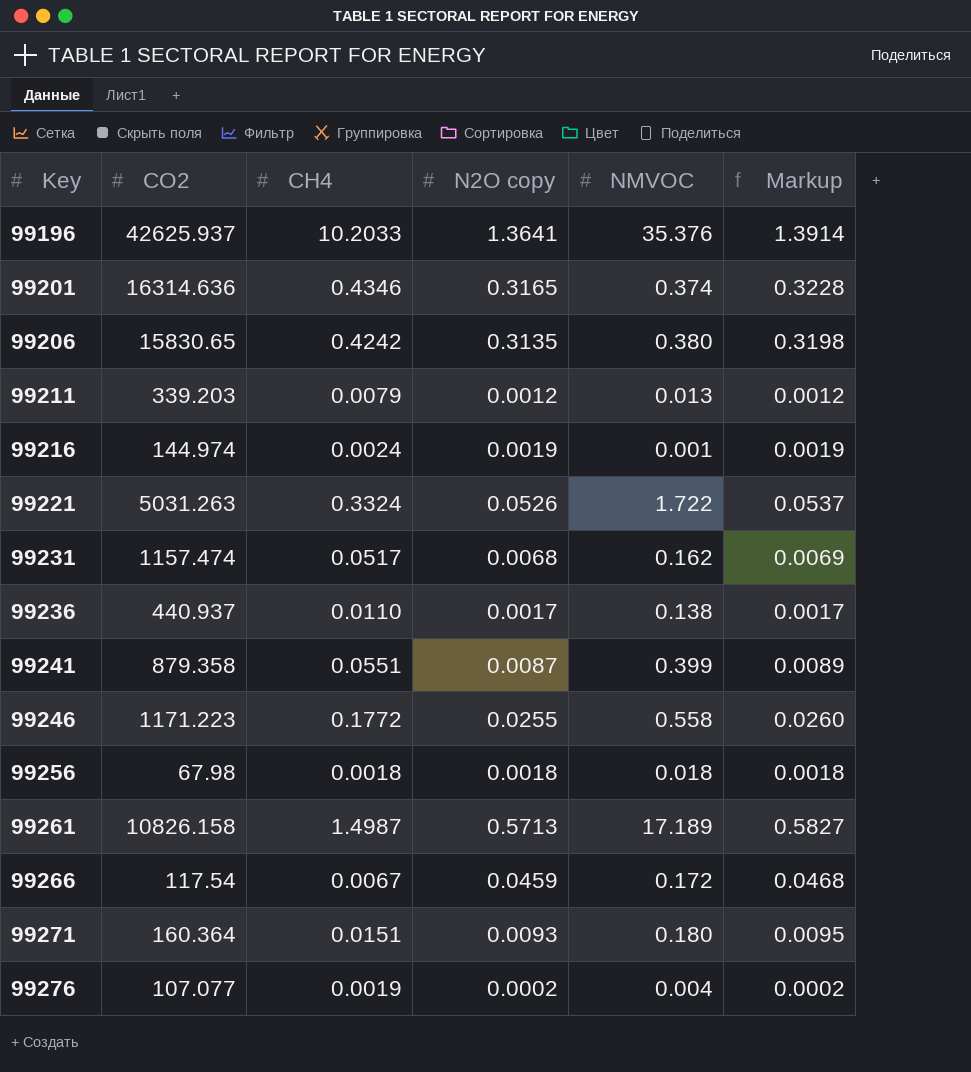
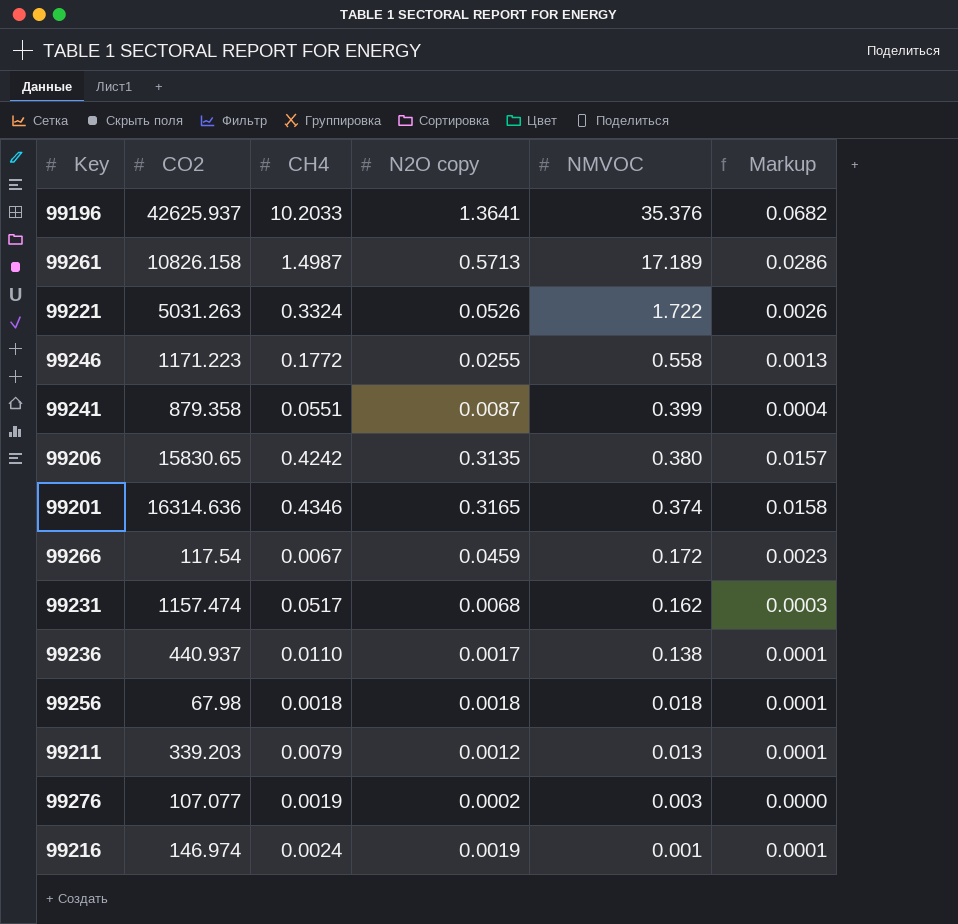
row order: Key ascending -> NMVOC descending
column Markup | formula: [N2O copy] * 1.02 -> [N2O copy] * 0.05
row 99271: 160.364 | 0.0151 | 0.0093 | 0.180 | 0.0095 -> none
99276 | NMVOC: 0.004 -> 0.003
99216 | CO2: 144.974 -> 146.974

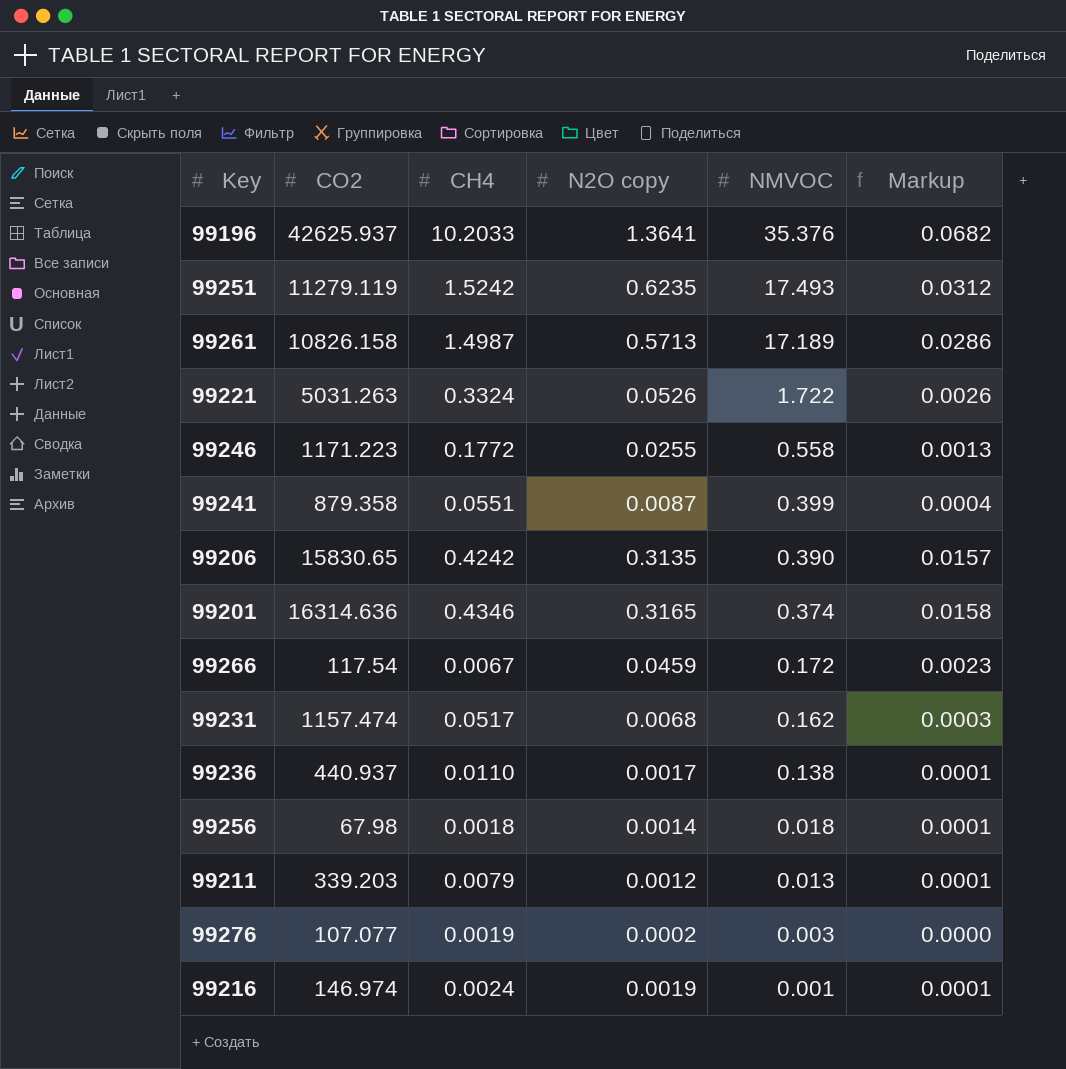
row 99251: none -> 11279.119 | 1.5242 | 0.6235 | 17.493 | 0.0312
99206 | NMVOC: 0.380 -> 0.390
99256 | N2O copy: 0.0018 -> 0.0014

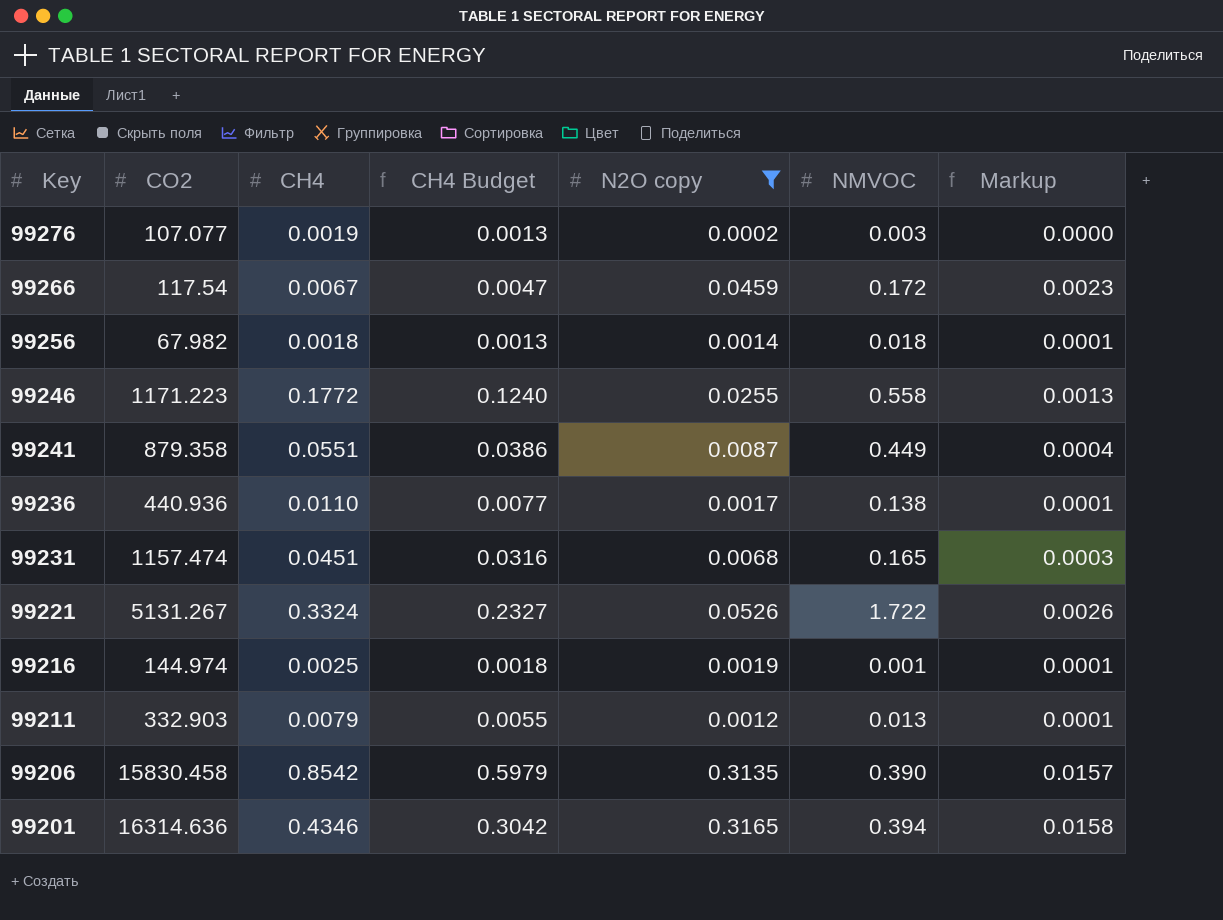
filter: none -> N2O copy <= 0.3165
row order: NMVOC descending -> Key descending
column CH4 Budget | formula: none -> [CH4] * 0.7
99256 | CO2: 67.98 -> 67.982
99241 | NMVOC: 0.399 -> 0.449
99236 | CO2: 440.937 -> 440.936
99231 | CH4: 0.0517 -> 0.0451
99231 | NMVOC: 0.162 -> 0.165
99221 | CO2: 5031.263 -> 5131.267
99216 | CO2: 146.974 -> 144.974
99216 | CH4: 0.0024 -> 0.0025
99211 | CO2: 339.203 -> 332.903
99206 | CO2: 15830.65 -> 15830.458
99206 | CH4: 0.4242 -> 0.8542
99201 | NMVOC: 0.374 -> 0.394

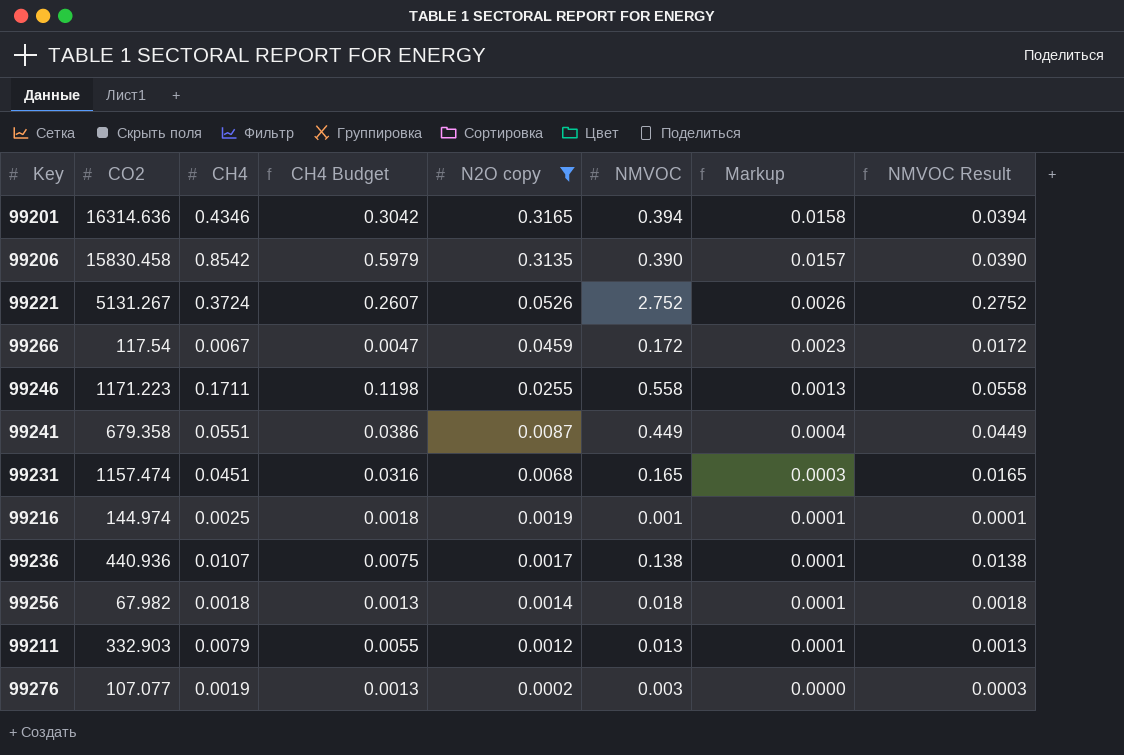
row order: Key descending -> N2O copy descending
column NMVOC Result | formula: none -> [NMVOC] * 0.1
99221 | CH4: 0.3324 -> 0.3724
99221 | CH4 Budget: 0.2327 -> 0.2607
99221 | NMVOC: 1.722 -> 2.752
99246 | CH4: 0.1772 -> 0.1711
99246 | CH4 Budget: 0.1240 -> 0.1198
99241 | CO2: 879.358 -> 679.358
99236 | CH4: 0.0110 -> 0.0107
99236 | CH4 Budget: 0.0077 -> 0.0075

